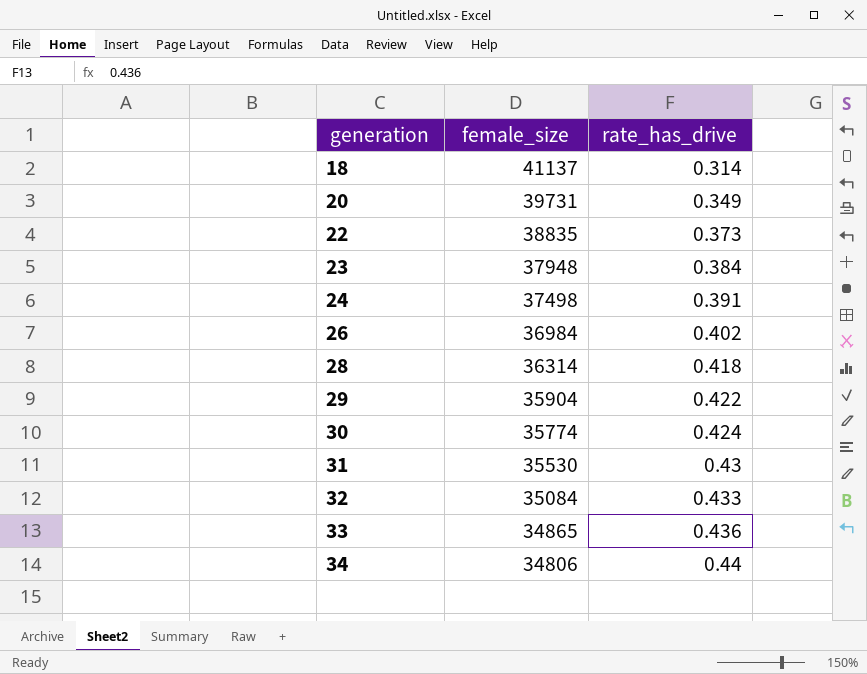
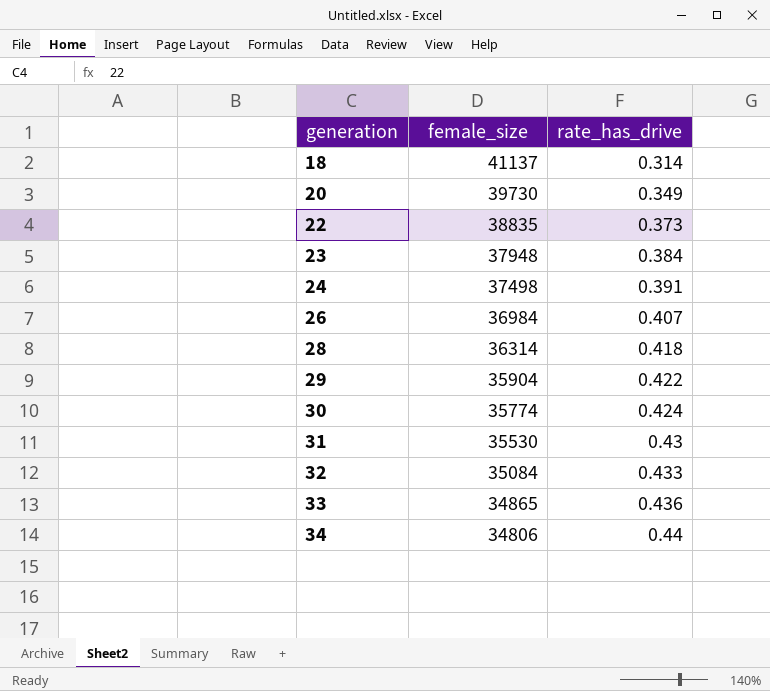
20 | female_size: 39731 -> 39730
26 | rate_has_drive: 0.402 -> 0.407

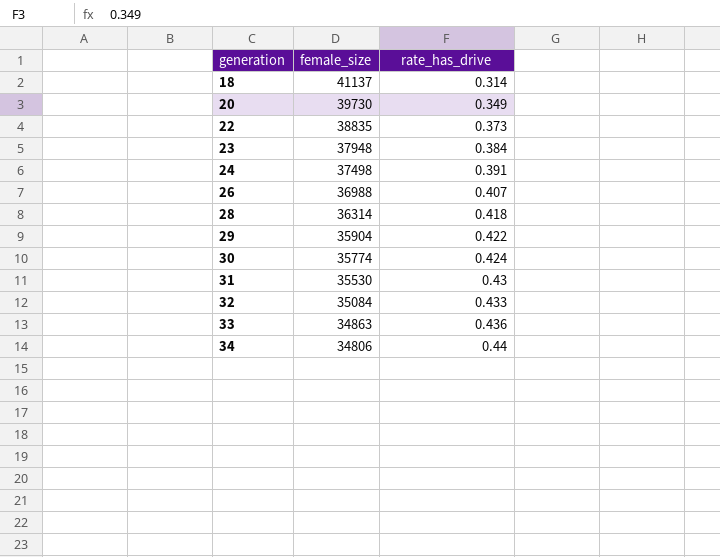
26 | female_size: 36984 -> 36988
33 | female_size: 34865 -> 34863

